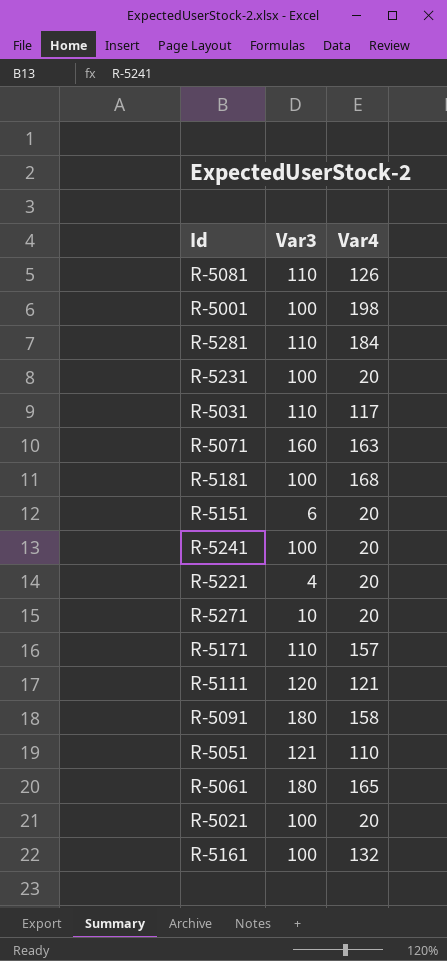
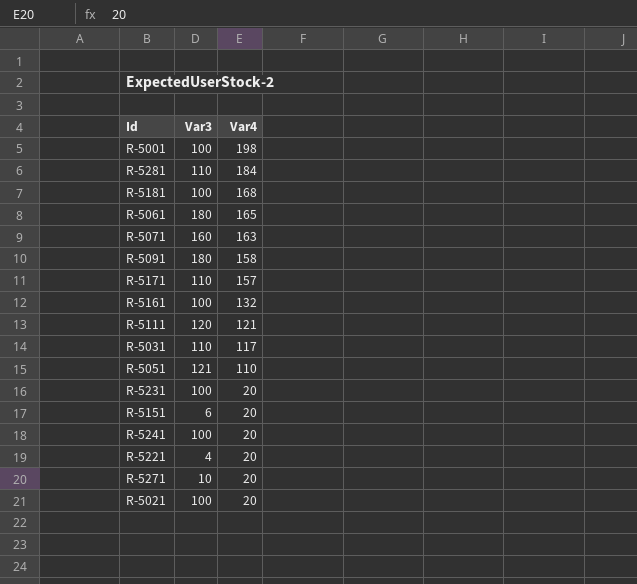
row order: none -> Var4 descending
row R-5081: 110 | 126 -> none

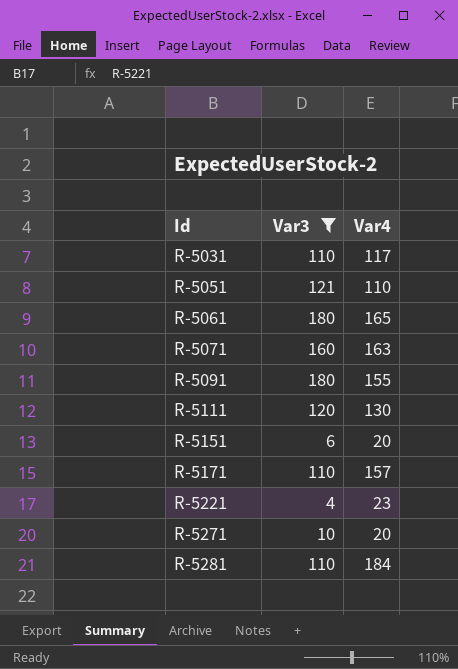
filter: none -> Var3 != 100
row order: Var4 descending -> Id ascending
R-5091 | Var4: 158 -> 155
R-5111 | Var4: 121 -> 130
R-5221 | Var4: 20 -> 23

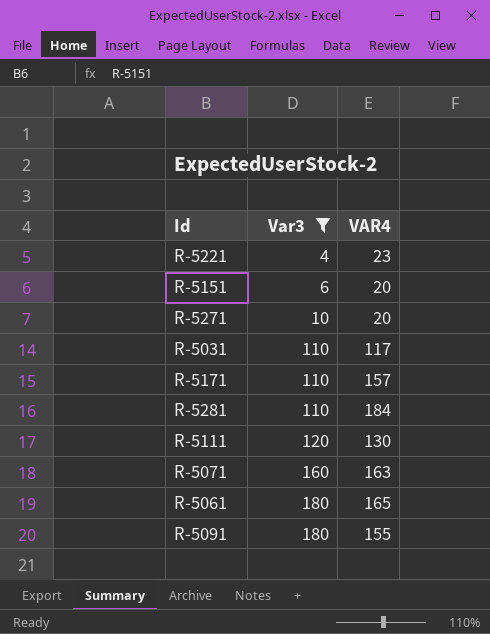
row order: Id ascending -> Var3 ascending
column name: Var4 -> VAR4
row R-5051: 121 | 110 -> none

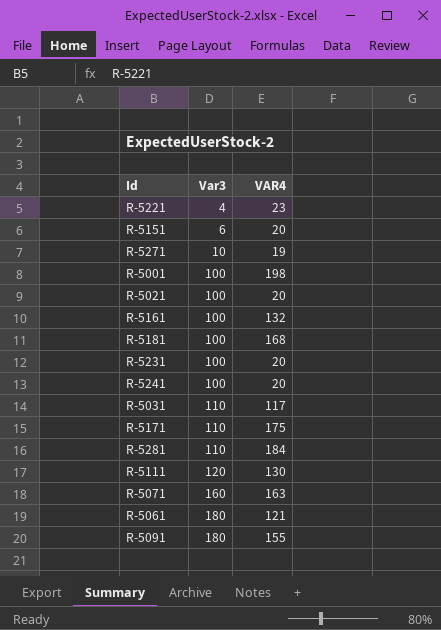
filter: Var3 != 100 -> none
R-5271 | VAR4: 20 -> 19
R-5171 | VAR4: 157 -> 175
R-5061 | VAR4: 165 -> 121

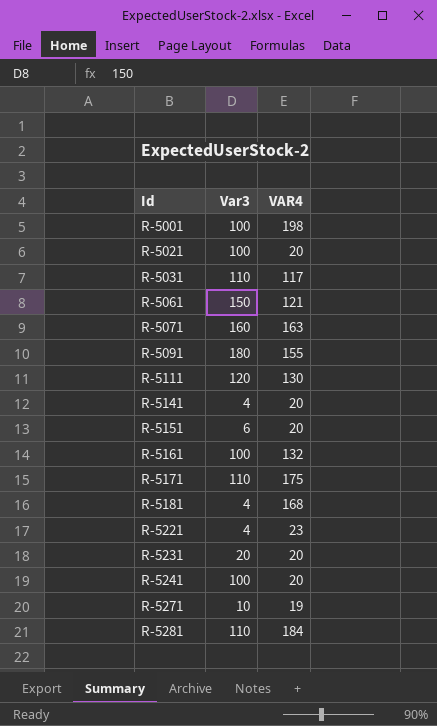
row order: Var3 ascending -> Id ascending
R-5061 | Var3: 180 -> 150
row R-5141: none -> 4 | 20
R-5181 | Var3: 100 -> 4
R-5231 | Var3: 100 -> 20

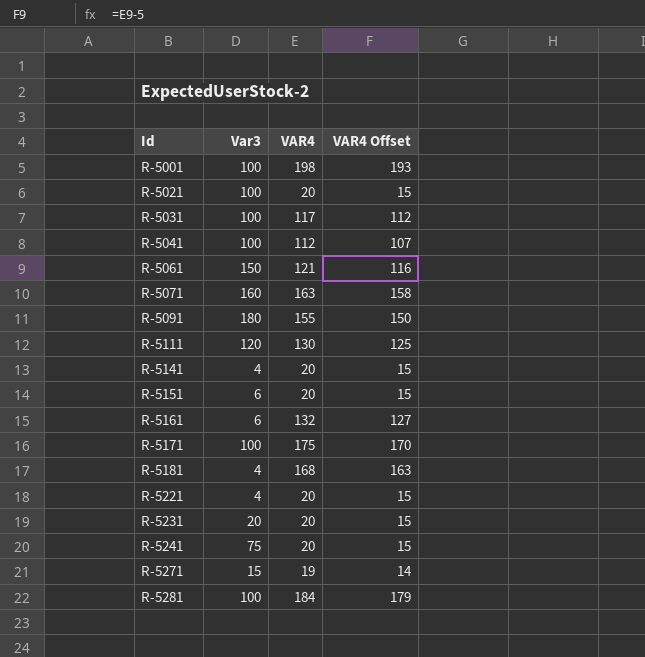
column VAR4 Offset | formula: none -> [VAR4] - 5
R-5031 | Var3: 110 -> 100
row R-5041: none -> 100 | 112 | 107
R-5161 | Var3: 100 -> 6
R-5171 | Var3: 110 -> 100
R-5221 | VAR4: 23 -> 20
R-5241 | Var3: 100 -> 75
R-5271 | Var3: 10 -> 15
R-5281 | Var3: 110 -> 100

